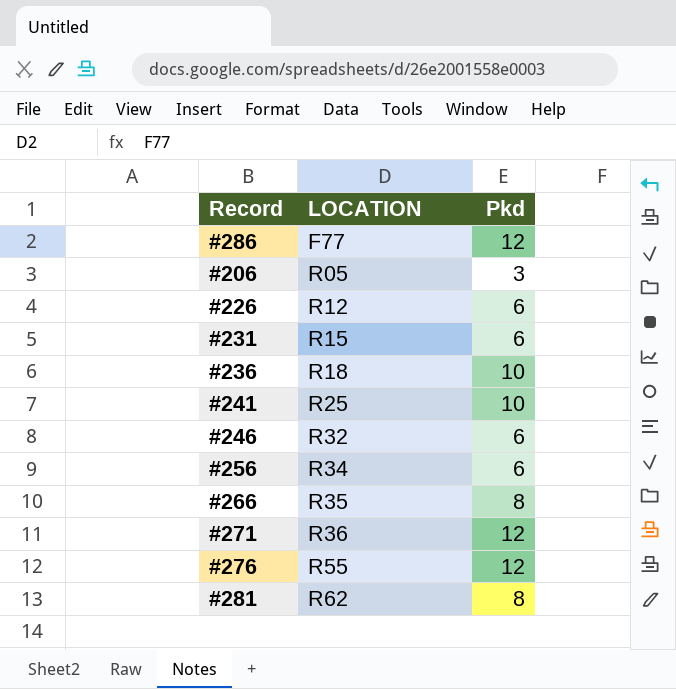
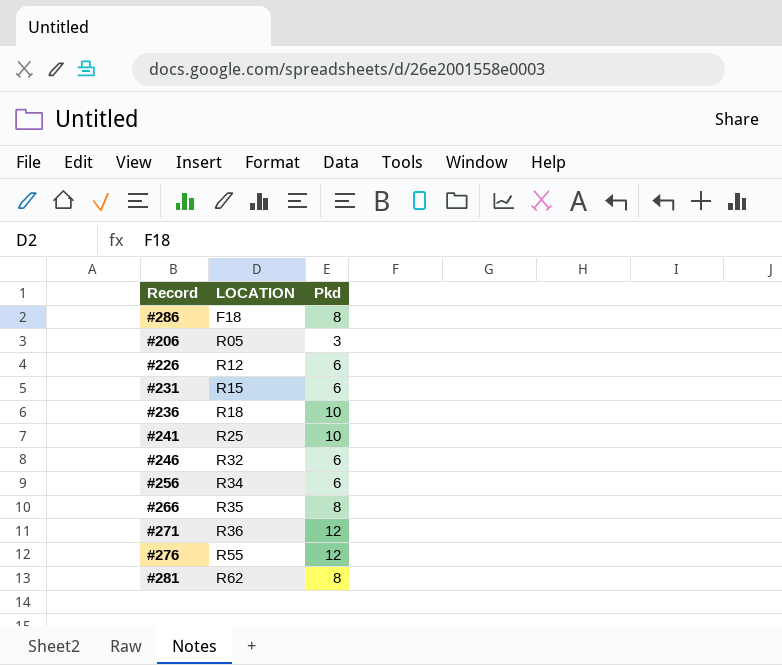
#286 | LOCATION: F77 -> F18
#286 | Pkd: 12 -> 8

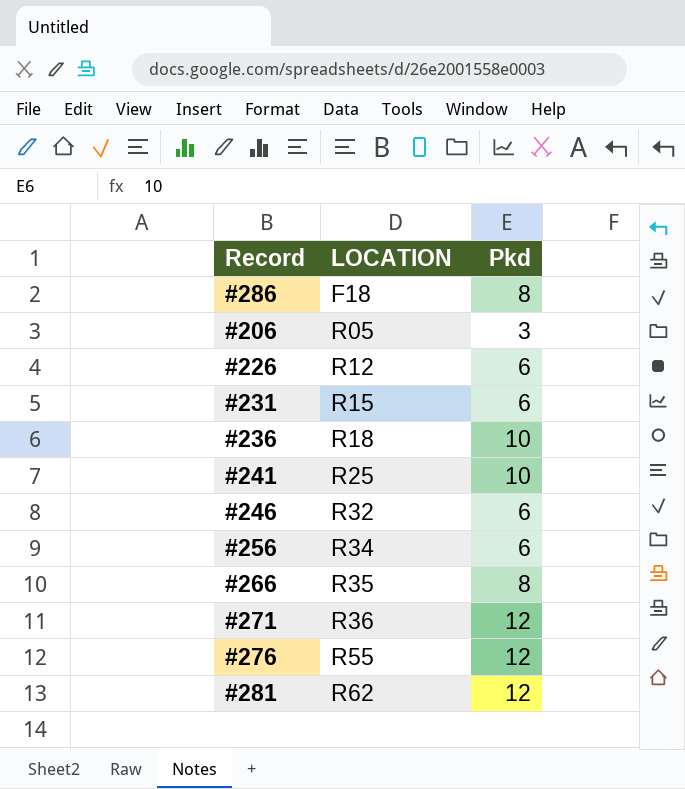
#281 | Pkd: 8 -> 12

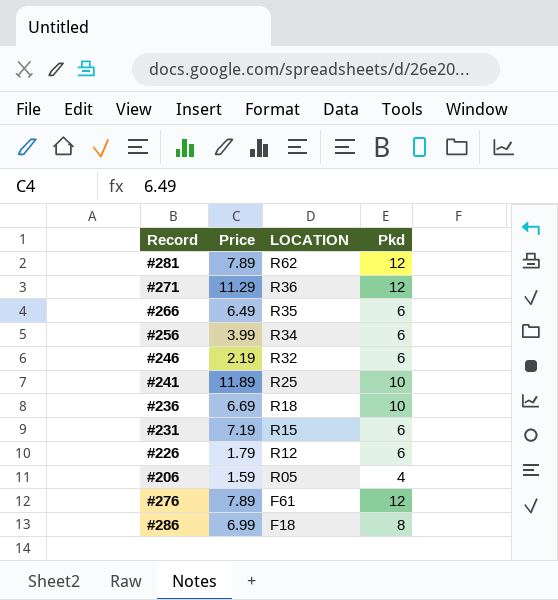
row order: LOCATION ascending -> LOCATION descending
column Price | position: none -> 2
#266 | Pkd: 8 -> 6
#206 | Pkd: 3 -> 4
#276 | LOCATION: R55 -> F61

